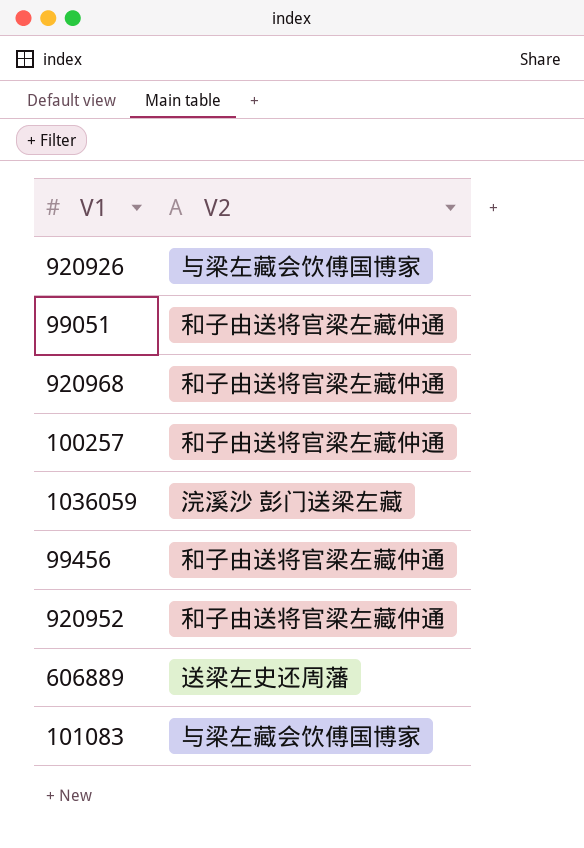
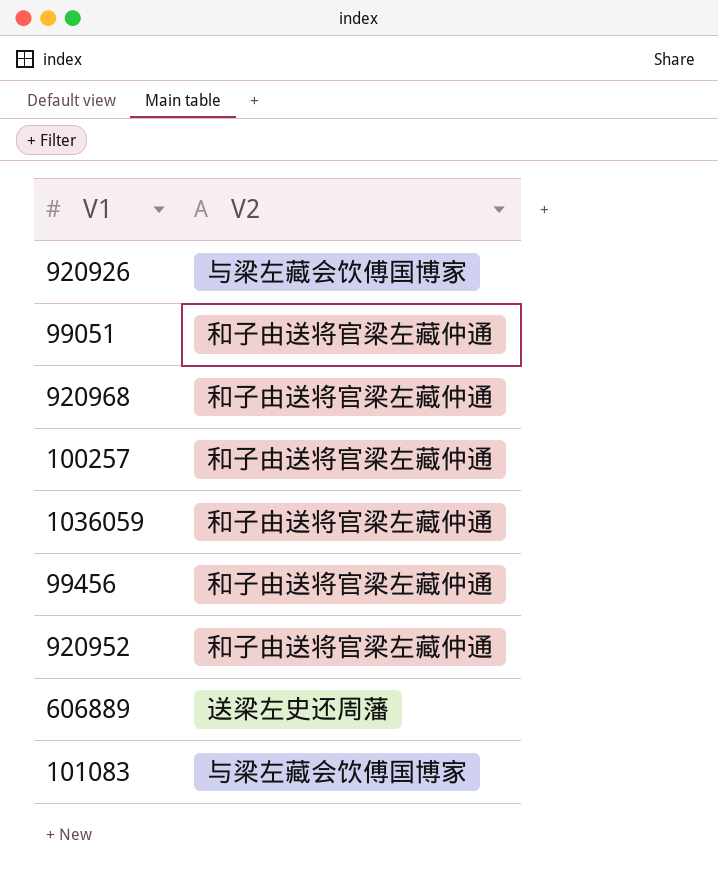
1036059 | V2: 浣溪沙 彭门送梁左藏 -> 和子由送将官梁左藏仲通

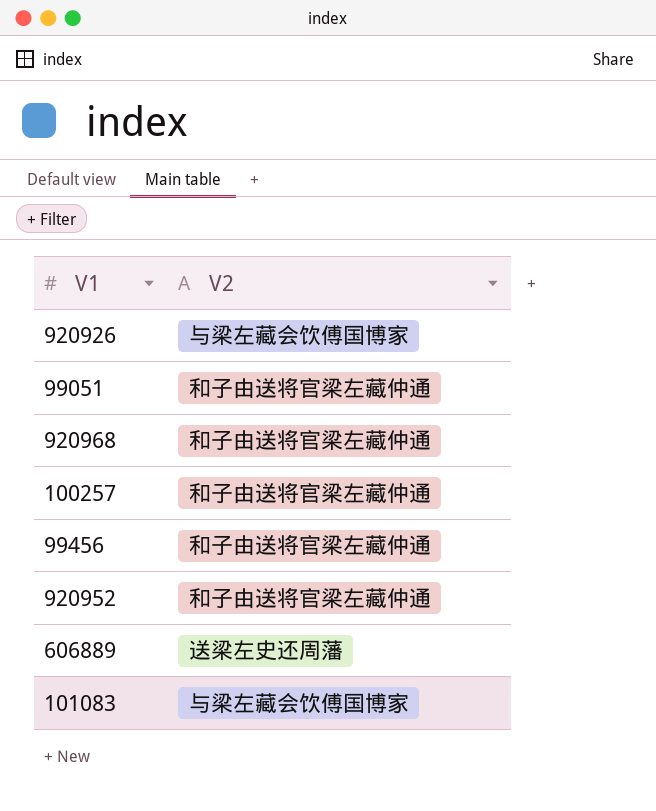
row 1036059: 和子由送将官梁左藏仲通 -> none

